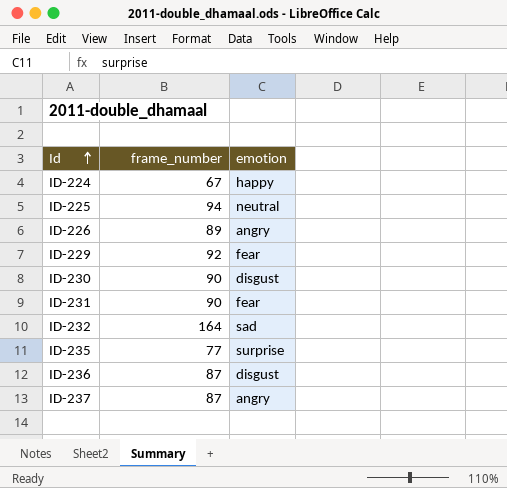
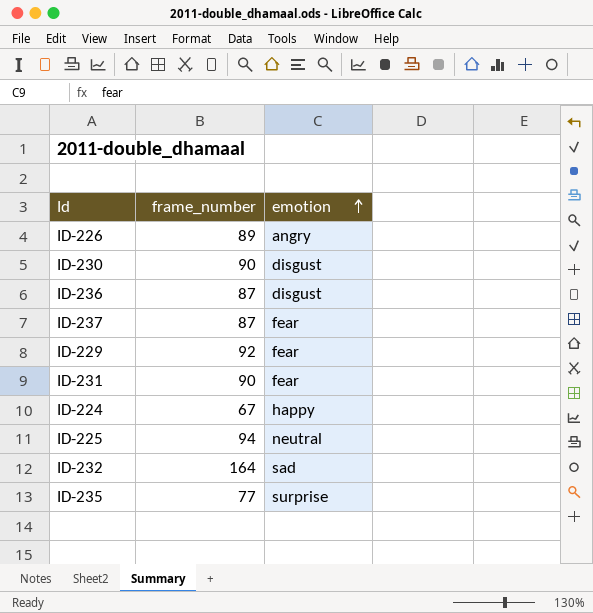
row order: Id ascending -> emotion ascending
ID-237 | emotion: angry -> fear

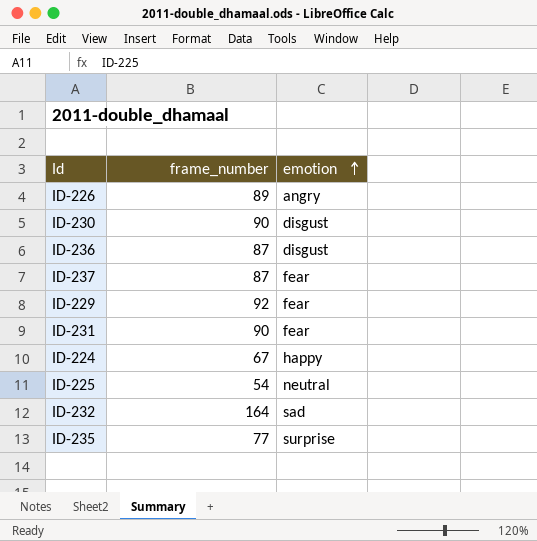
ID-225 | frame_number: 94 -> 54

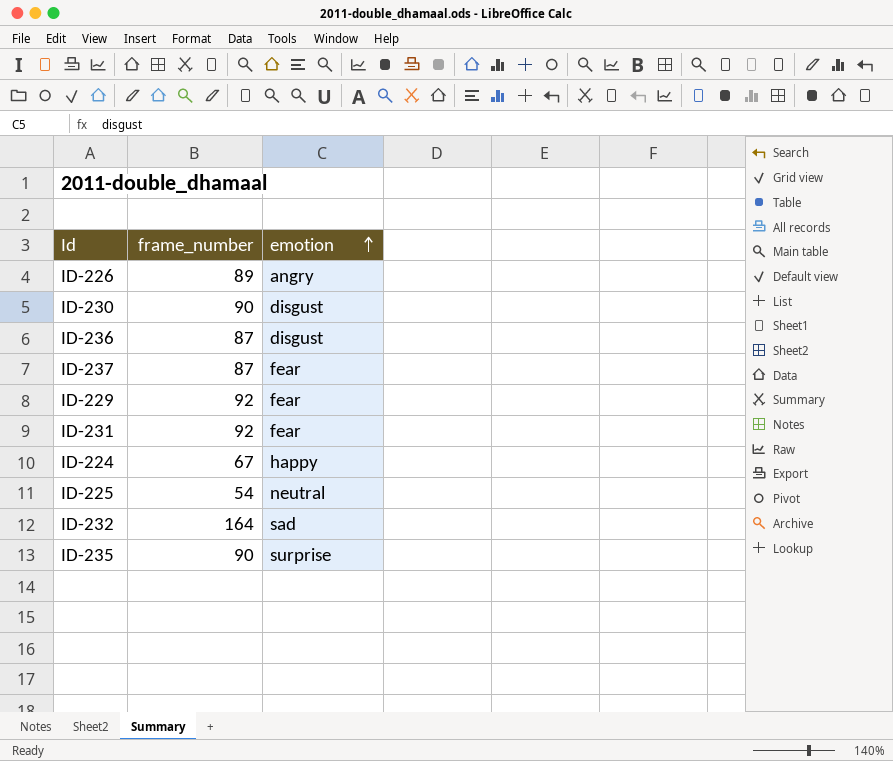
ID-231 | frame_number: 90 -> 92
ID-235 | frame_number: 77 -> 90

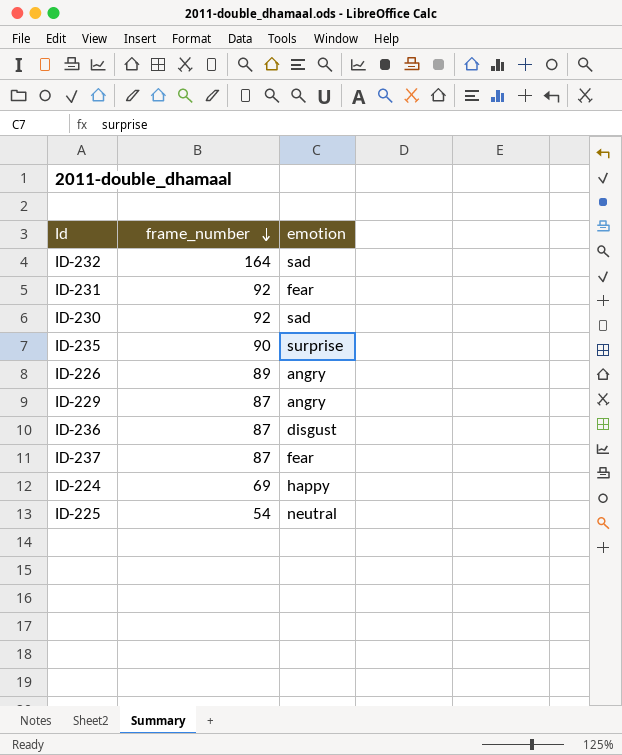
row order: emotion ascending -> frame_number descending
ID-230 | frame_number: 90 -> 92
ID-230 | emotion: disgust -> sad
ID-229 | frame_number: 92 -> 87
ID-229 | emotion: fear -> angry
ID-224 | frame_number: 67 -> 69

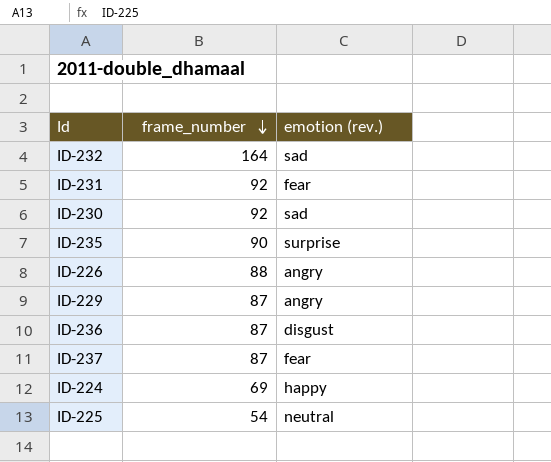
column name: emotion -> emotion (rev.)
ID-226 | frame_number: 89 -> 88

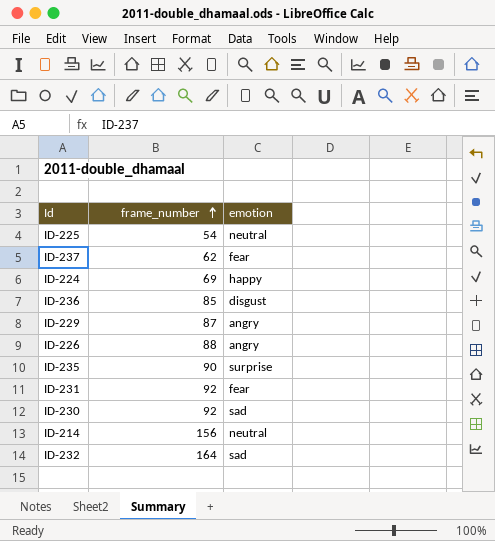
row order: frame_number descending -> frame_number ascending
column name: emotion (rev.) -> emotion
ID-237 | frame_number: 87 -> 62
ID-236 | frame_number: 87 -> 85
row ID-214: none -> 156 | neutral

